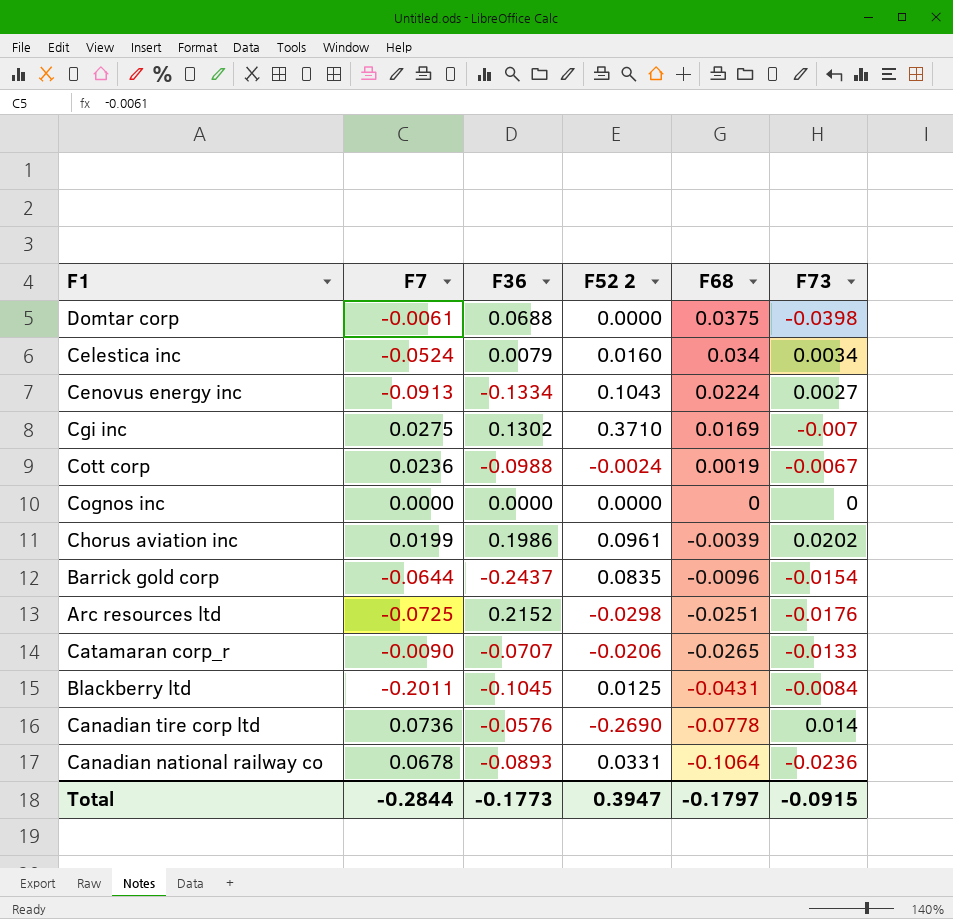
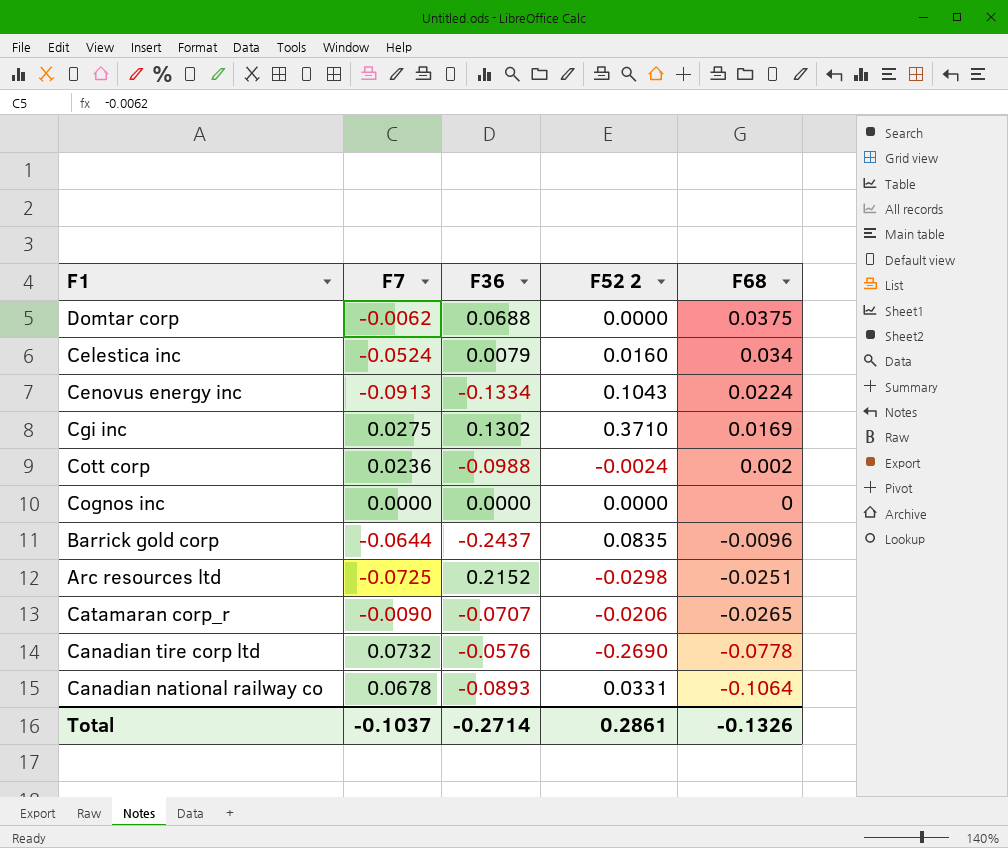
column F73 | position: 6 -> none
row Chorus aviation inc: 0.0199 | 0.1986 | 0.0961 | -0.0039 | 0.0202 -> none
row Blackberry ltd: -0.2011 | -0.1045 | 0.0125 | -0.0431 | -0.0084 -> none
Domtar corp | F7: -0.0061 -> -0.0062
Cott corp | F68: 0.0019 -> 0.002
Canadian tire corp ltd | F7: 0.0736 -> 0.0732
Total | F7: -0.2844 -> -0.1037
Total | F36: -0.1773 -> -0.2714
Total | F52 2: 0.3947 -> 0.2861
Total | F68: -0.1797 -> -0.1326

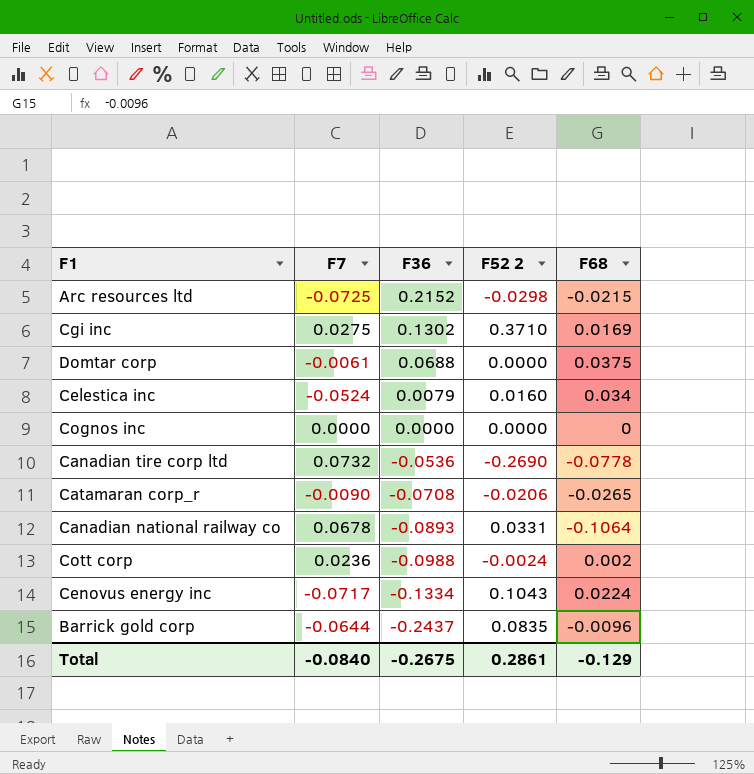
row order: F68 descending -> F36 descending
Arc resources ltd | F68: -0.0251 -> -0.0215
Domtar corp | F7: -0.0062 -> -0.0061
Canadian tire corp ltd | F36: -0.0576 -> -0.0536
Catamaran corp_r | F36: -0.0707 -> -0.0708
Cenovus energy inc | F7: -0.0913 -> -0.0717
Total | F7: -0.1037 -> -0.0840
Total | F36: -0.2714 -> -0.2675
Total | F68: -0.1326 -> -0.129

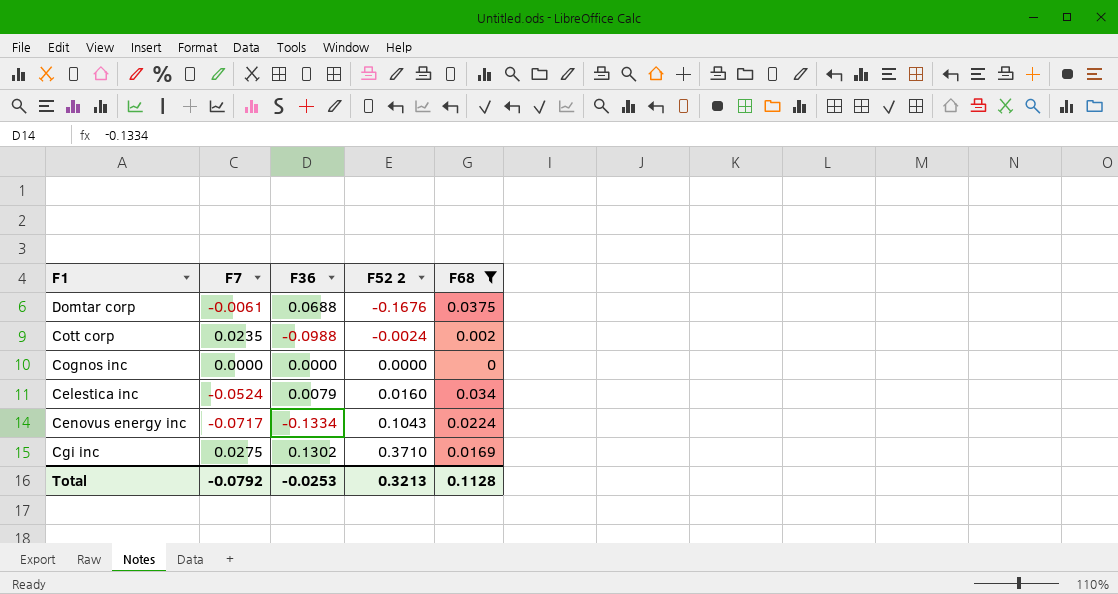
filter: none -> F68 >= 0
row order: F36 descending -> F52 2 ascending
Domtar corp | F52 2: 0.0000 -> -0.1676
Cott corp | F7: 0.0236 -> 0.0235
Total | F7: -0.0840 -> -0.0792
Total | F36: -0.2675 -> -0.0253
Total | F52 2: 0.2861 -> 0.3213
Total | F68: -0.129 -> 0.1128

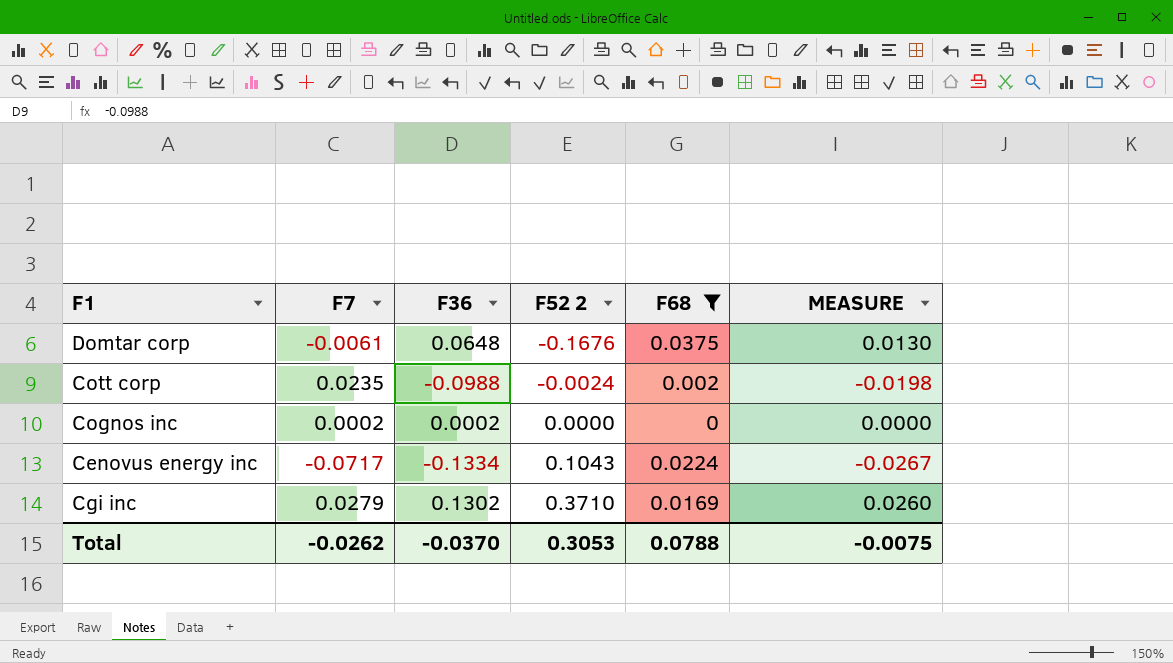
column MEASURE | formula: none -> [F36] * 0.2
row Celestica inc: -0.0524 | 0.0079 | 0.0160 | 0.034 -> none
Domtar corp | F36: 0.0688 -> 0.0648
Cognos inc | F7: 0.0000 -> 0.0002
Cognos inc | F36: 0.0000 -> 0.0002
Cgi inc | F7: 0.0275 -> 0.0279
Total | F7: -0.0792 -> -0.0262
Total | F36: -0.0253 -> -0.0370
Total | F52 2: 0.3213 -> 0.3053
Total | F68: 0.1128 -> 0.0788

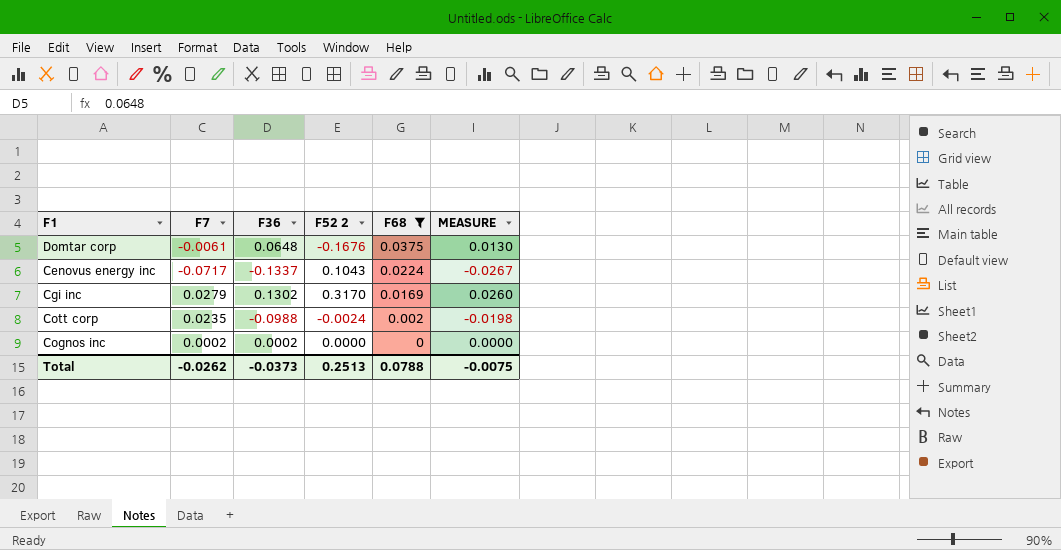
row order: F52 2 ascending -> F68 descending
Cenovus energy inc | F36: -0.1334 -> -0.1337
Cgi inc | F52 2: 0.3710 -> 0.3170
Total | F36: -0.0370 -> -0.0373
Total | F52 2: 0.3053 -> 0.2513

